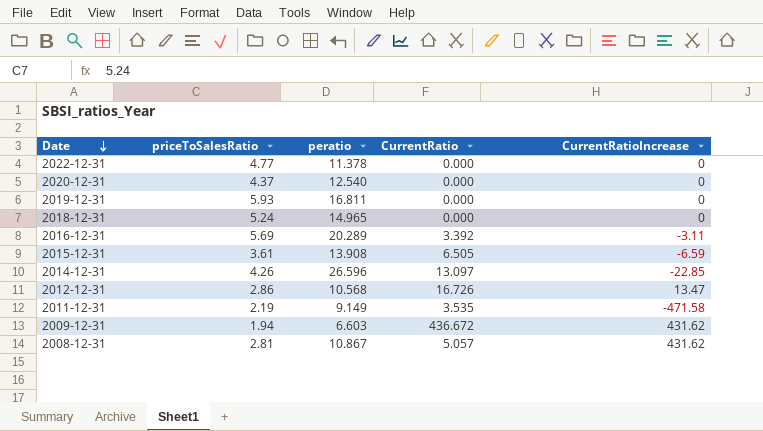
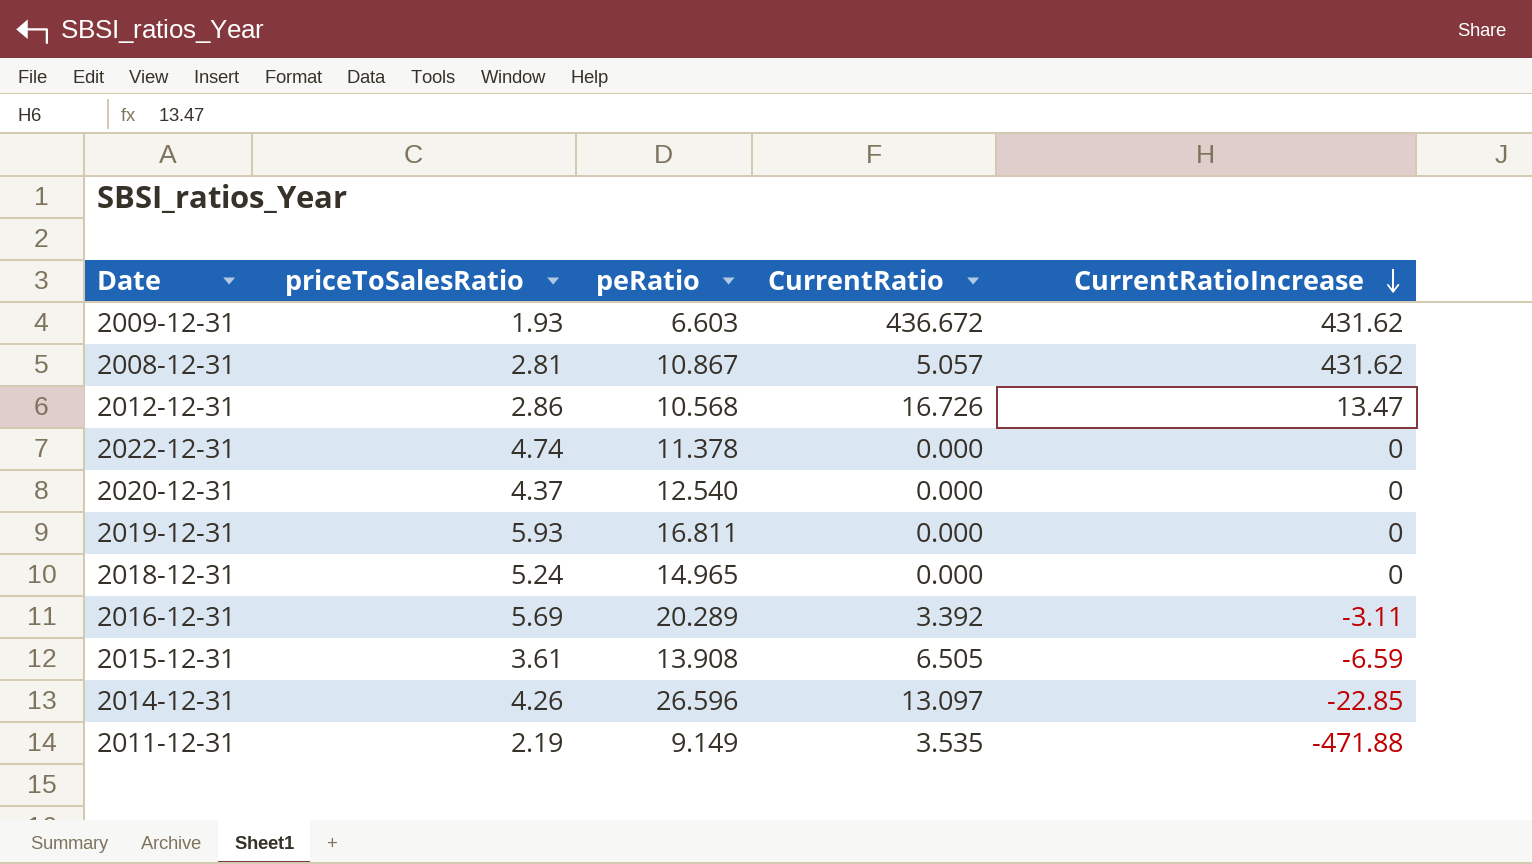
row order: Date descending -> CurrentRatioIncrease descending
column name: peratio -> peRatio
2009-12-31 | priceToSalesRatio: 1.94 -> 1.93
2022-12-31 | priceToSalesRatio: 4.77 -> 4.74
2011-12-31 | CurrentRatioIncrease: -471.58 -> -471.88

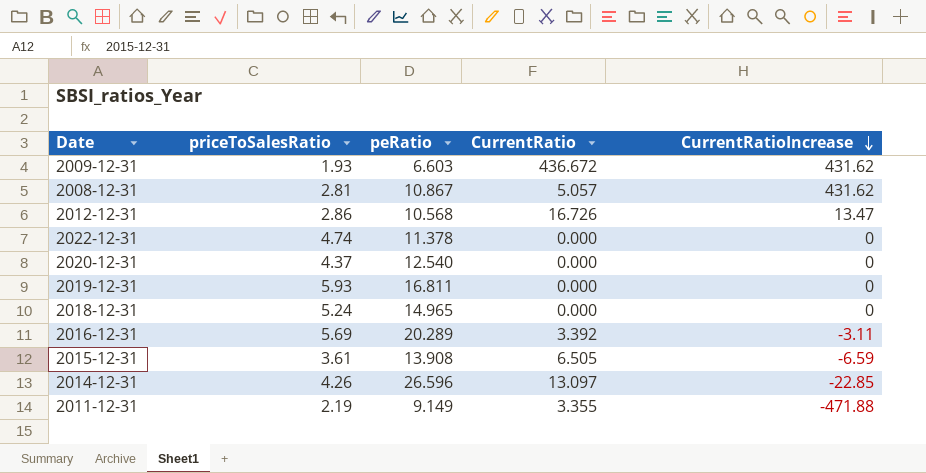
2011-12-31 | CurrentRatio: 3.535 -> 3.355

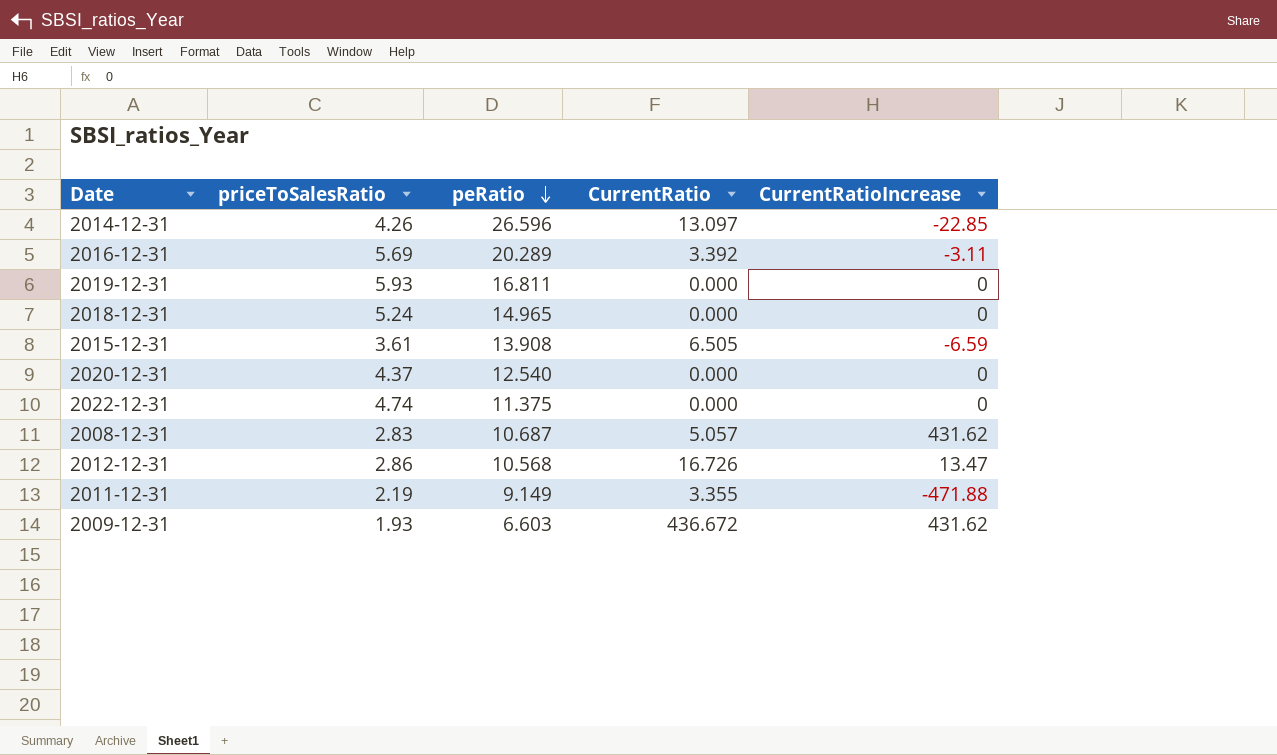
row order: CurrentRatioIncrease descending -> peRatio descending
2022-12-31 | peRatio: 11.378 -> 11.375
2008-12-31 | priceToSalesRatio: 2.81 -> 2.83
2008-12-31 | peRatio: 10.867 -> 10.687

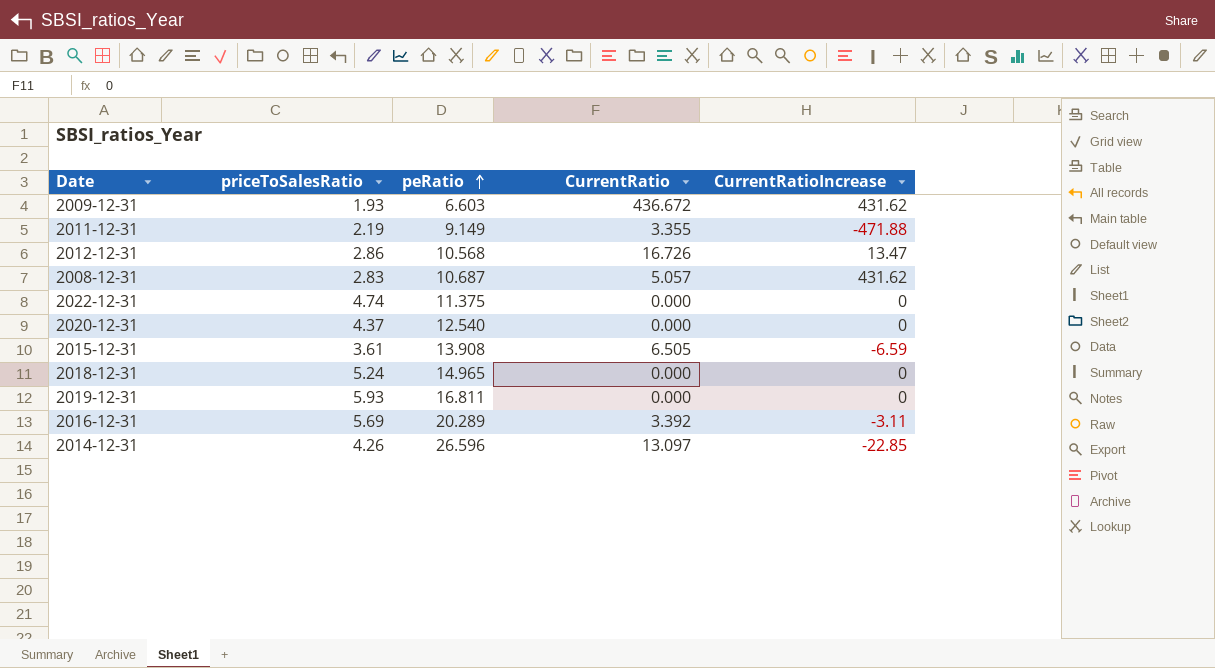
row order: peRatio descending -> peRatio ascending

